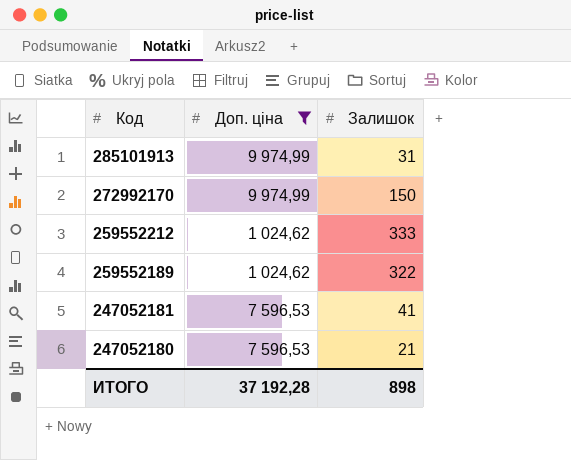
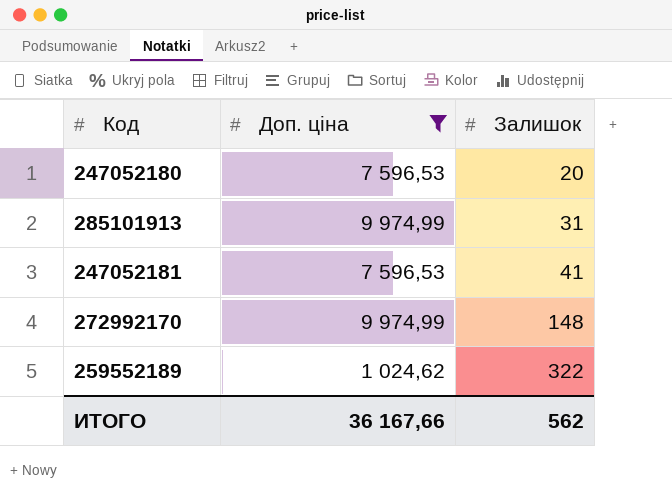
row order: Код descending -> Залишок ascending
row 259552212: 1 024,62 | 333 -> none
247052180 | Залишок: 21 -> 20
272992170 | Залишок: 150 -> 148
ИТОГО | Доп. ціна: 37 192,28 -> 36 167,66
ИТОГО | Залишок: 898 -> 562

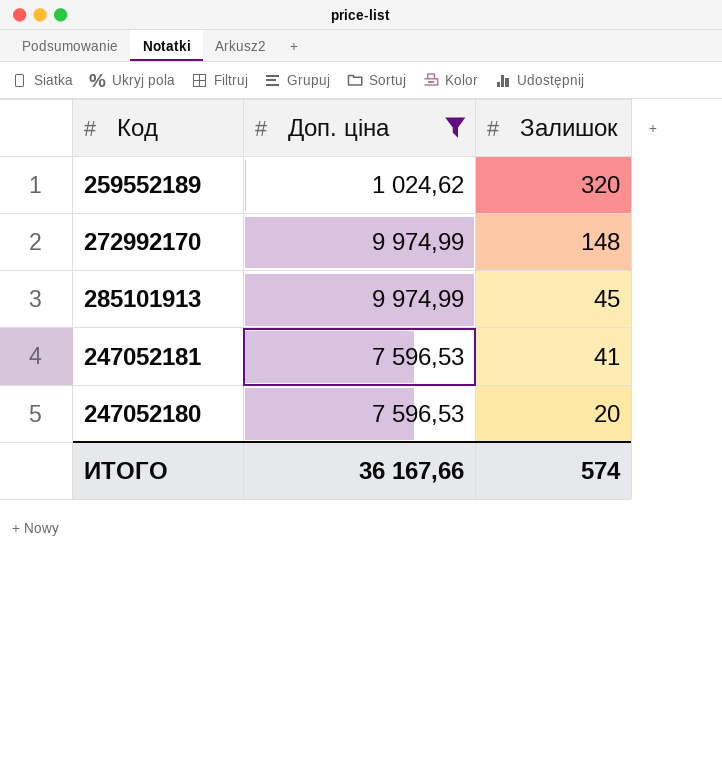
row order: Залишок ascending -> Залишок descending
259552189 | Залишок: 322 -> 320
285101913 | Залишок: 31 -> 45
ИТОГО | Залишок: 562 -> 574

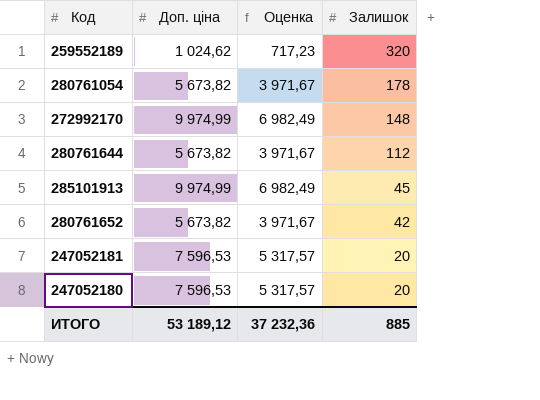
filter: Доп. ціна != 5 673,82 -> none
column Оценка | formula: none -> [Доп. ціна] * 0,7
247052181 | Залишок: 41 -> 20
ИТОГО | Доп. ціна: 36 167,66 -> 53 189,12
ИТОГО | Залишок: 574 -> 885

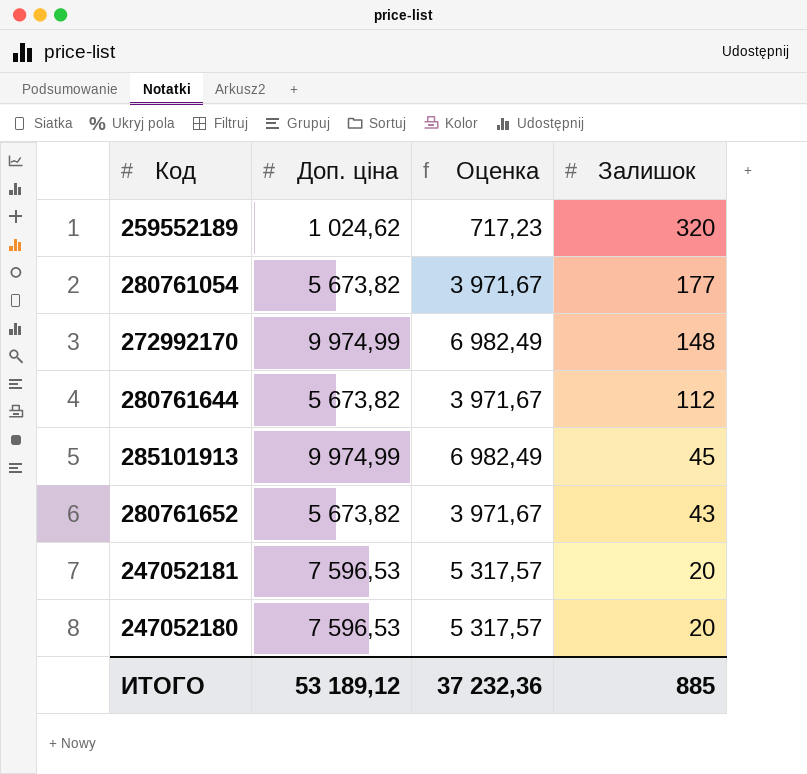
280761054 | Залишок: 178 -> 177
280761652 | Залишок: 42 -> 43

